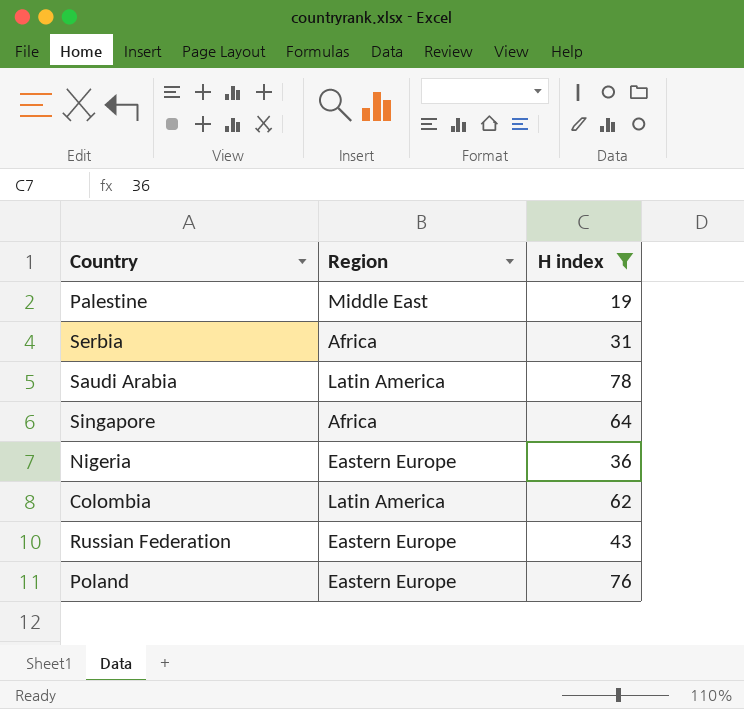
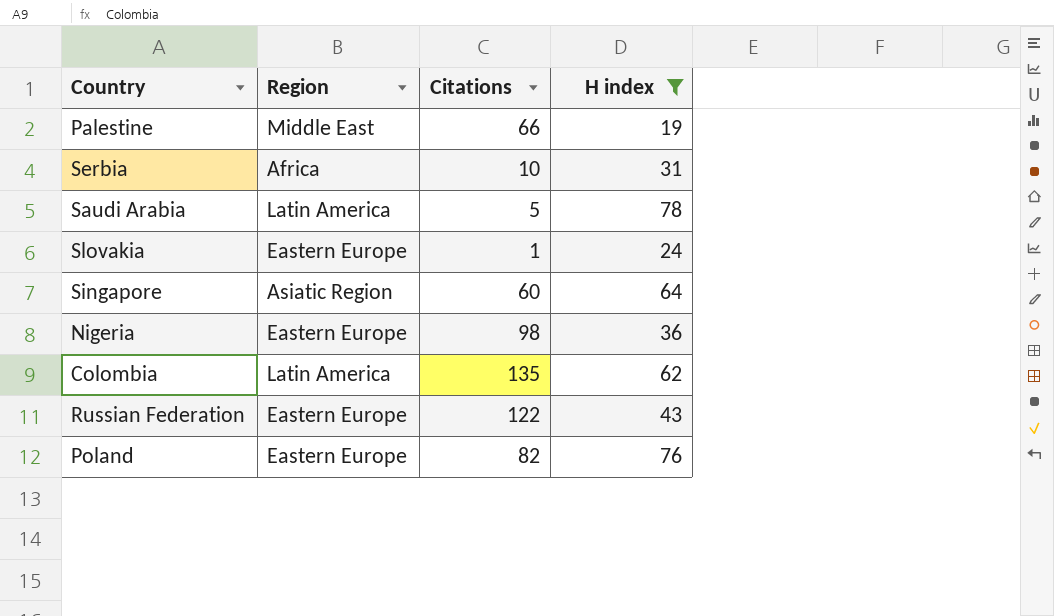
column Citations | position: none -> 3
row Slovakia: none -> Eastern Europe | 1 | 24
Singapore | Region: Africa -> Asiatic Region

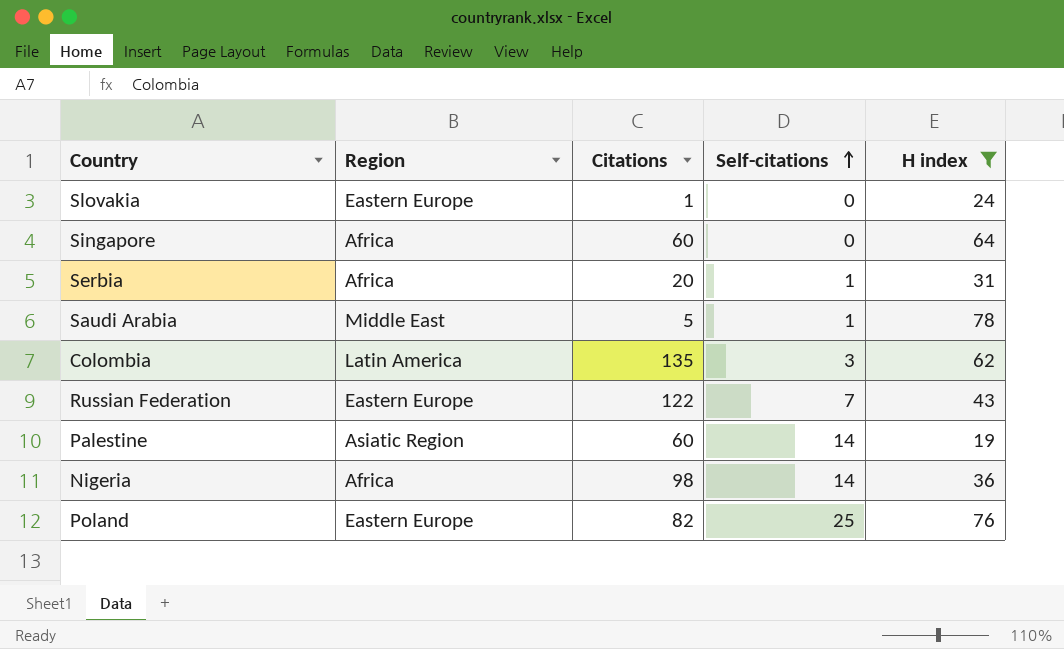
row order: none -> Self-citations ascending
column Self-citations | position: none -> 4
Singapore | Region: Asiatic Region -> Africa
Serbia | Citations: 10 -> 20
Saudi Arabia | Region: Latin America -> Middle East
Palestine | Region: Middle East -> Asiatic Region
Palestine | Citations: 66 -> 60
Nigeria | Region: Eastern Europe -> Africa

